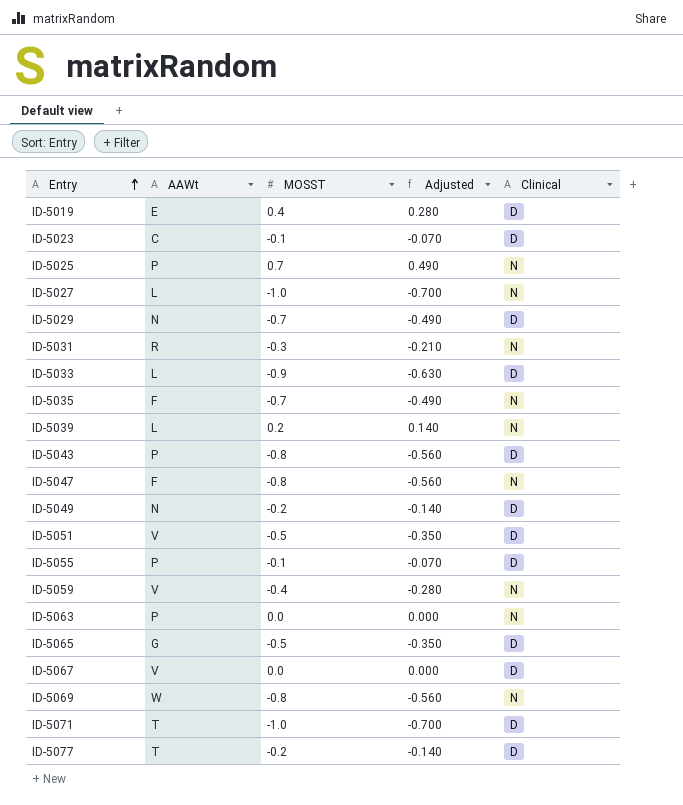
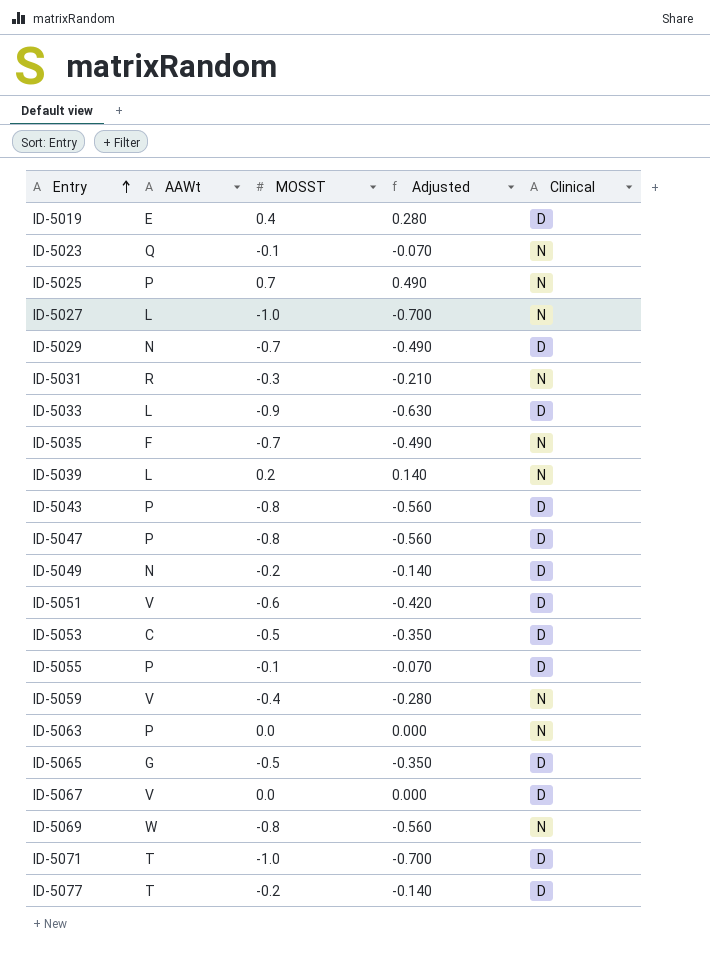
ID-5023 | AAWt: C -> Q
ID-5023 | Clinical: D -> N
ID-5047 | AAWt: F -> P
ID-5047 | Clinical: N -> D
ID-5051 | MOSST: -0.5 -> -0.6
ID-5051 | Adjusted: -0.350 -> -0.420
row ID-5053: none -> C | -0.5 | -0.350 | D

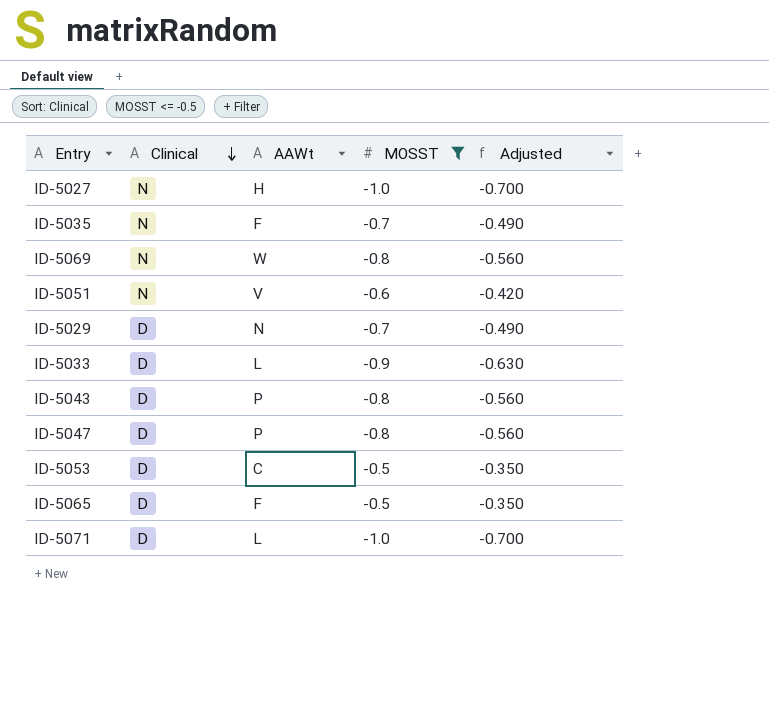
filter: none -> MOSST <= -0.5
row order: Entry ascending -> Clinical descending
column Clinical | position: 5 -> 2
ID-5027 | AAWt: L -> H
ID-5051 | Clinical: D -> N
ID-5065 | AAWt: G -> F
ID-5071 | AAWt: T -> L

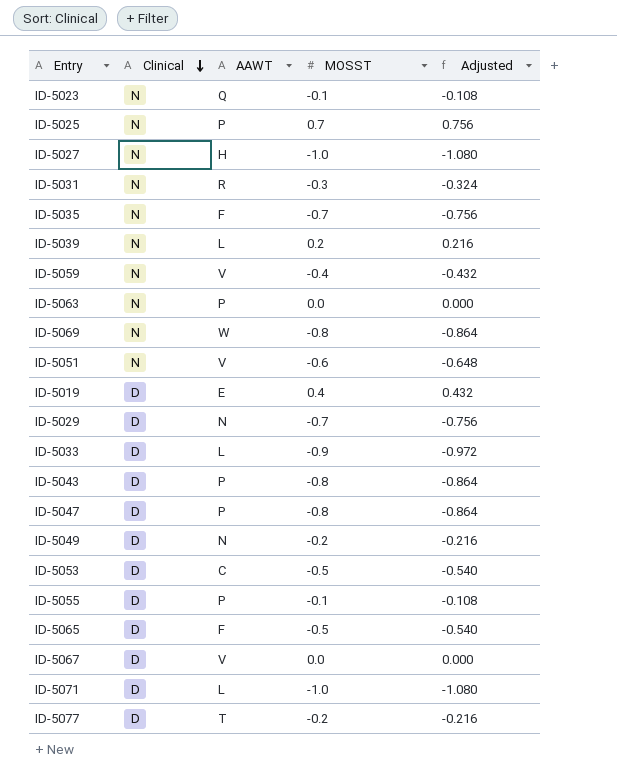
filter: MOSST <= -0.5 -> none
column name: AAWt -> AAWT
column Adjusted | formula: [MOSST] * 0.7 -> [MOSST] * 1.08

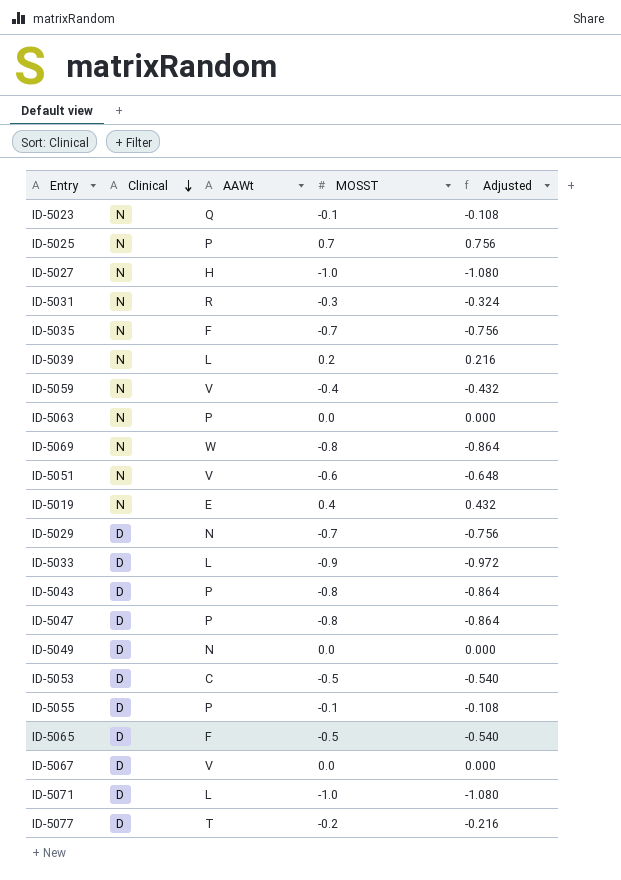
column name: AAWT -> AAWt
ID-5019 | Clinical: D -> N
ID-5049 | MOSST: -0.2 -> 0.0
ID-5049 | Adjusted: -0.216 -> 0.000

